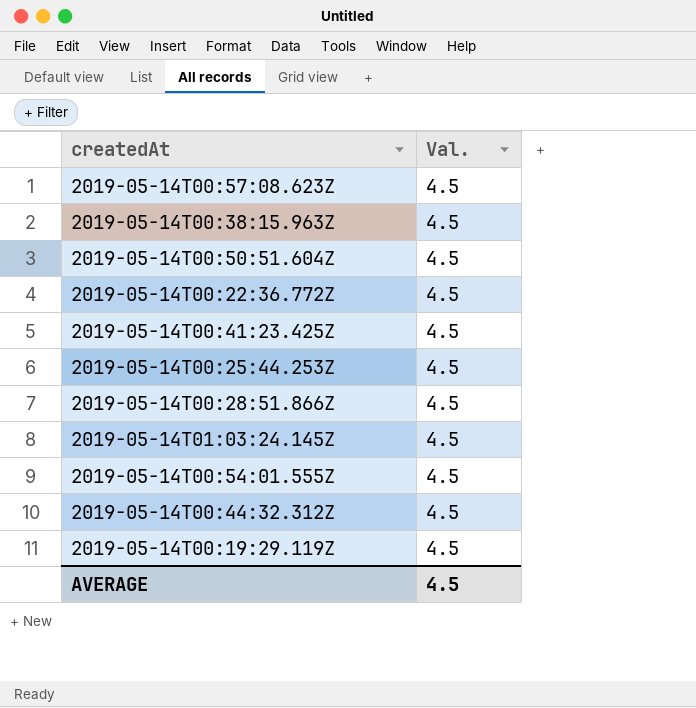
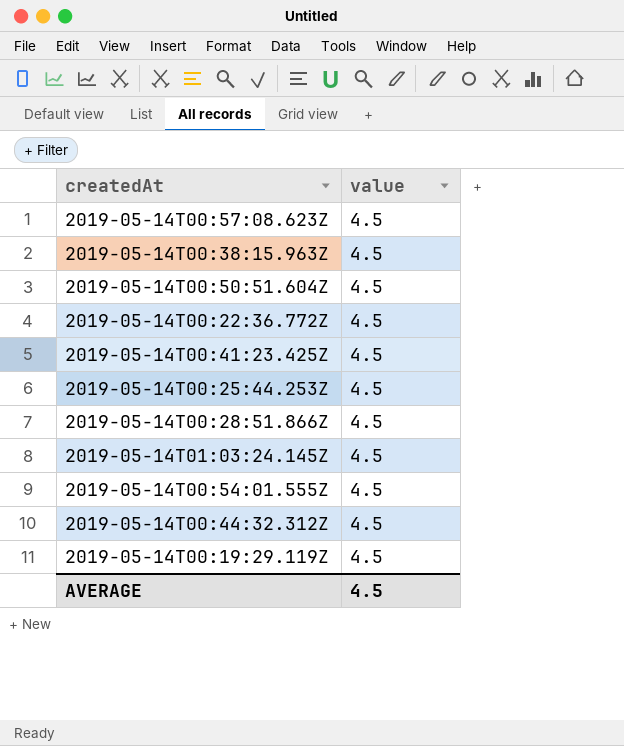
column name: Val. -> value

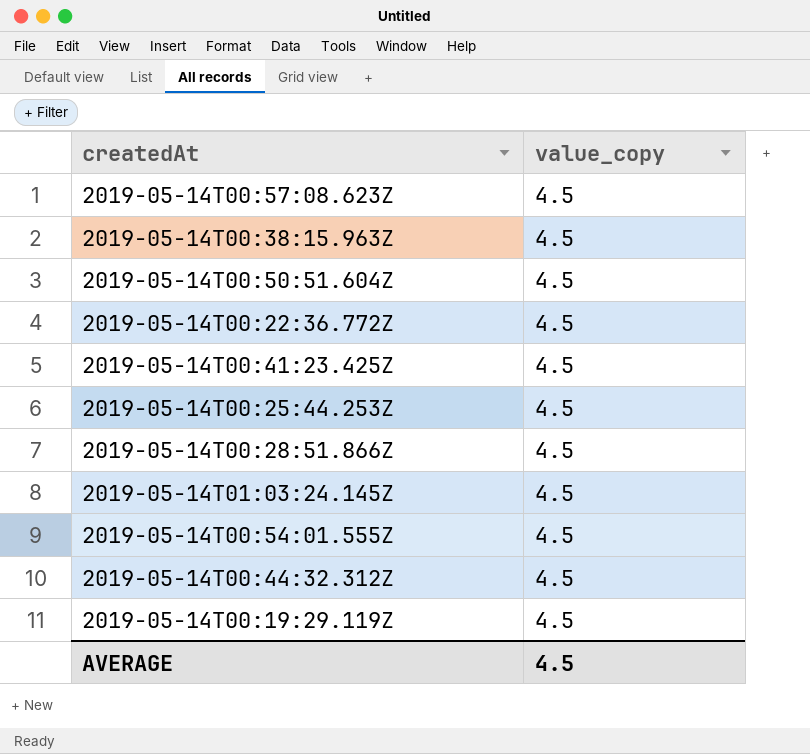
column name: value -> value_copy

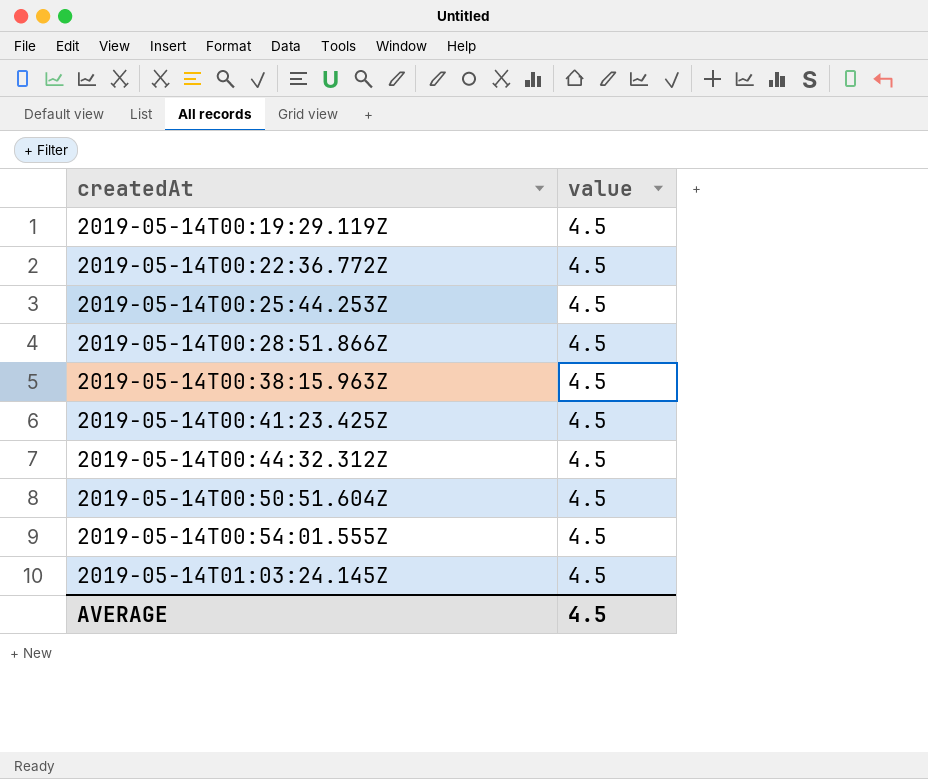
row order: none -> createdAt ascending
column name: value_copy -> value
row 2019-05-14T00:57:08.623Z: 4.5 -> none

